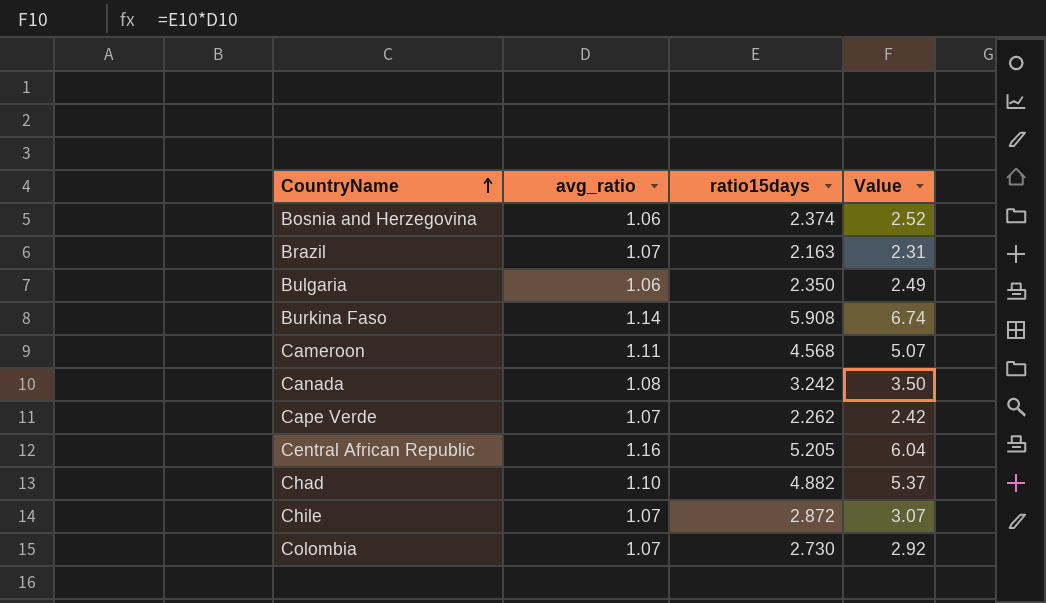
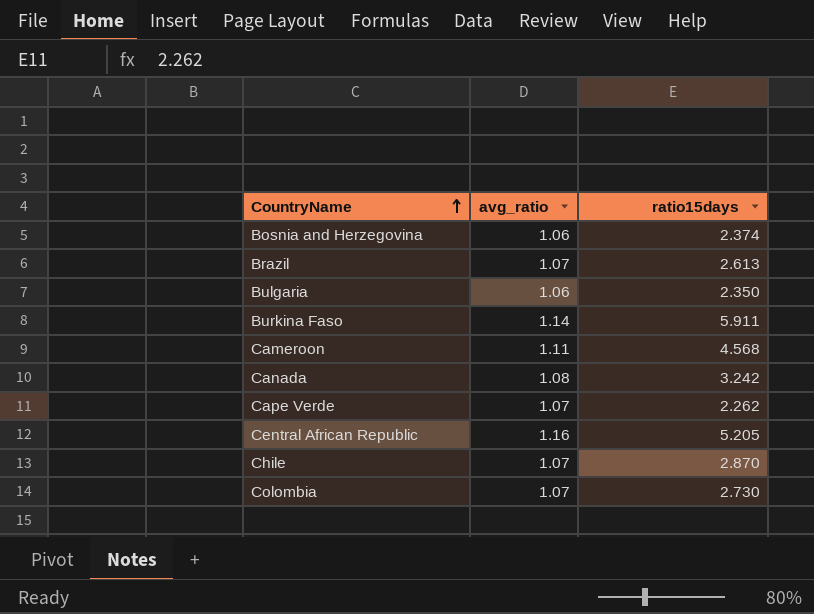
column Value | formula: [avg_ratio] * [ratio15days] -> none
row Chad: 1.10 | 4.882 | 5.37 -> none
Brazil | ratio15days: 2.163 -> 2.613
Burkina Faso | ratio15days: 5.908 -> 5.911
Chile | ratio15days: 2.872 -> 2.870

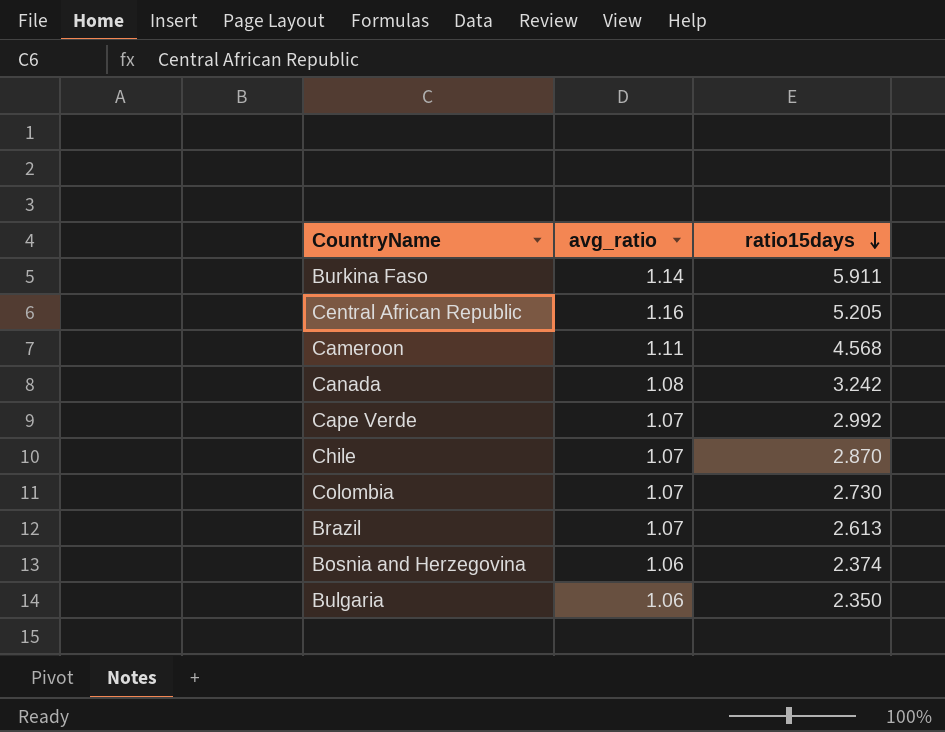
row order: CountryName ascending -> ratio15days descending
Cape Verde | ratio15days: 2.262 -> 2.992

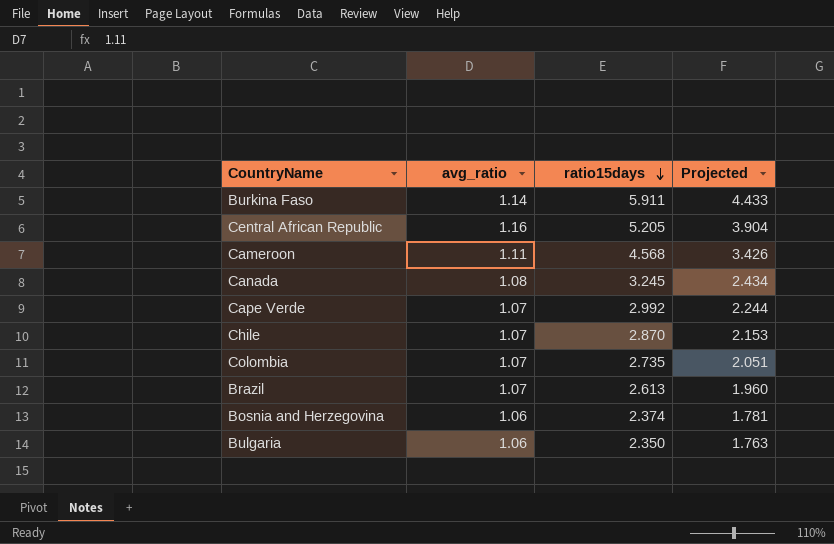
column Projected | formula: none -> [ratio15days] * 0.75
Canada | ratio15days: 3.242 -> 3.245
Colombia | ratio15days: 2.730 -> 2.735

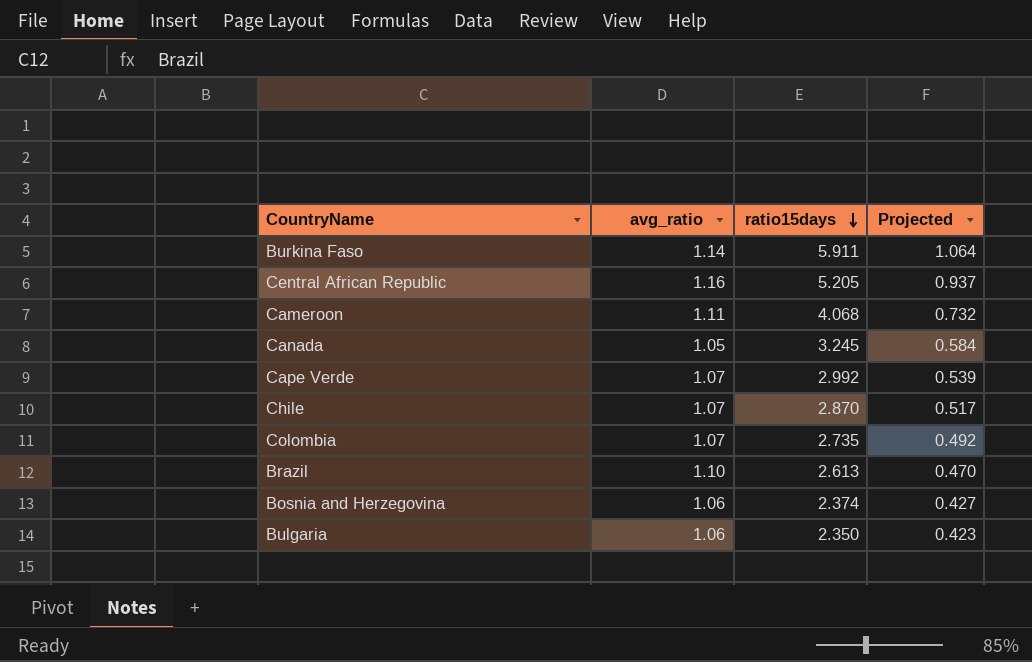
column Projected | formula: [ratio15days] * 0.75 -> [ratio15days] * 0.18
Cameroon | ratio15days: 4.568 -> 4.068
Canada | avg_ratio: 1.08 -> 1.05
Brazil | avg_ratio: 1.07 -> 1.10

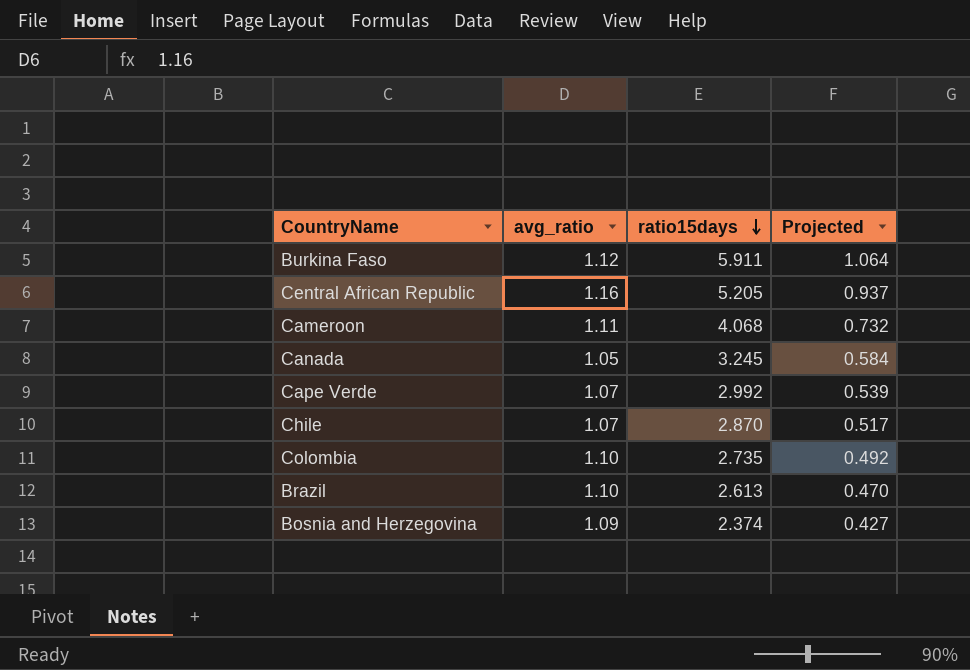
row Bulgaria: 1.06 | 2.350 | 0.423 -> none
Burkina Faso | avg_ratio: 1.14 -> 1.12
Colombia | avg_ratio: 1.07 -> 1.10
Bosnia and Herzegovina | avg_ratio: 1.06 -> 1.09

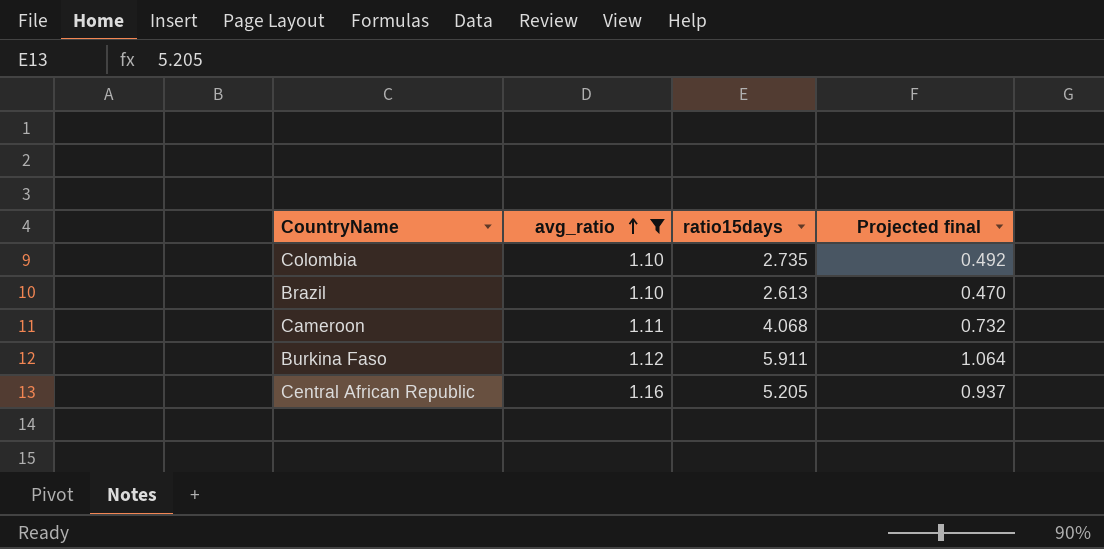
filter: none -> avg_ratio >= 1.10
row order: ratio15days descending -> avg_ratio ascending
column name: Projected -> Projected final

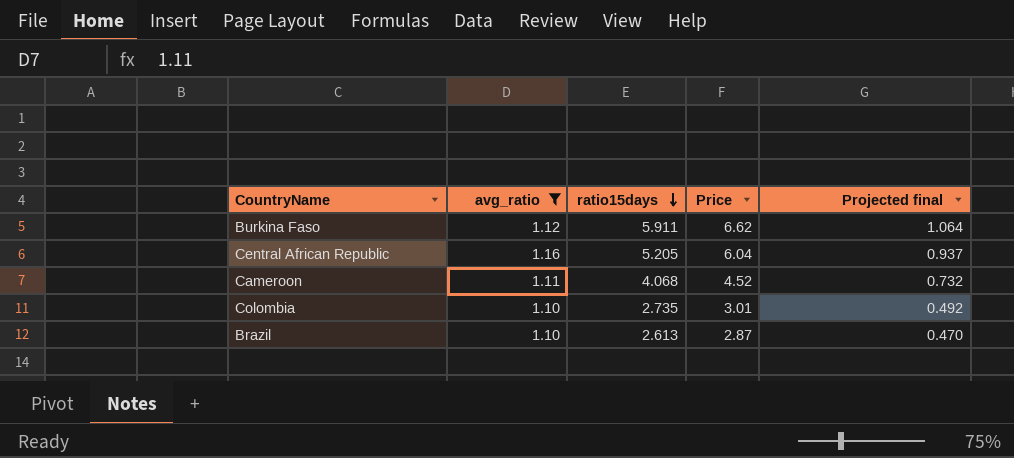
row order: avg_ratio ascending -> ratio15days descending
column Price | formula: none -> [avg_ratio] * [ratio15days]

